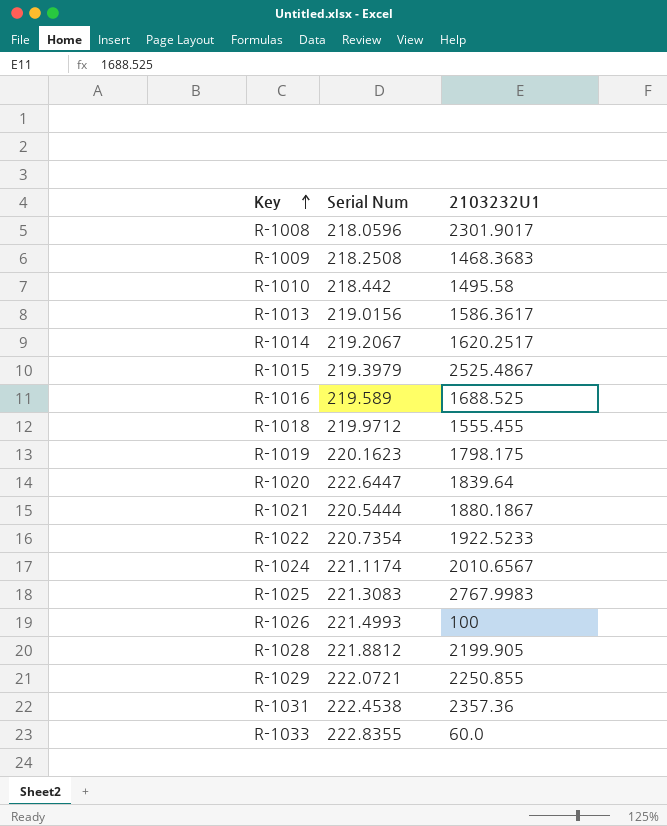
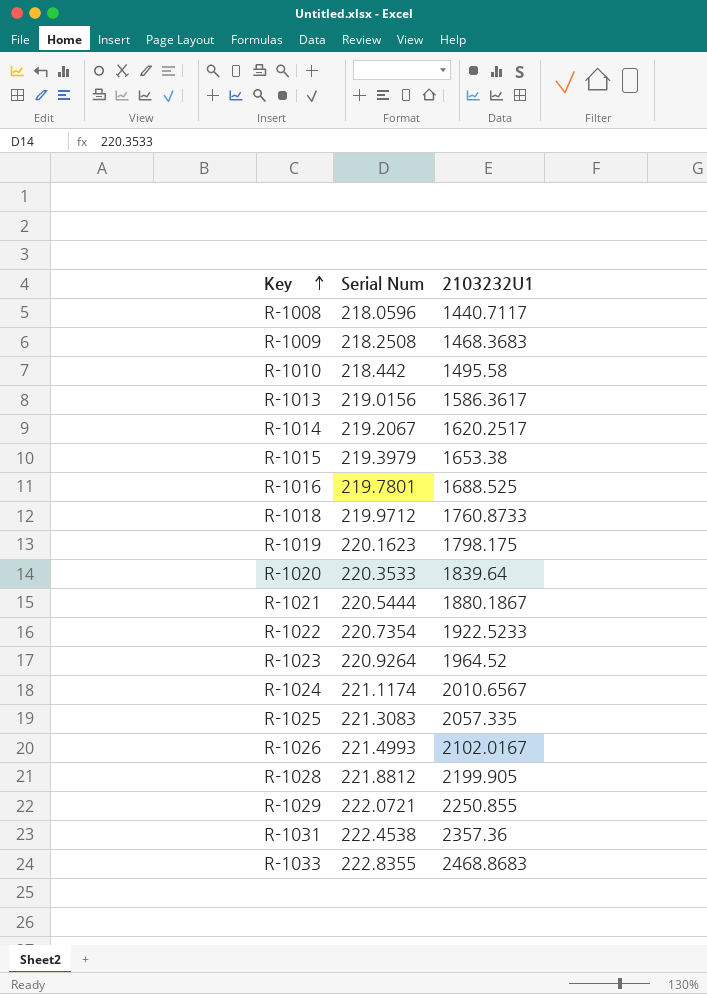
R-1008 | 2103232U1: 2301.9017 -> 1440.7117
R-1015 | 2103232U1: 2525.4867 -> 1653.38
R-1016 | Serial Num: 219.589 -> 219.7801
R-1018 | 2103232U1: 1555.455 -> 1760.8733
R-1020 | Serial Num: 222.6447 -> 220.3533
row R-1023: none -> 220.9264 | 1964.52
R-1025 | 2103232U1: 2767.9983 -> 2057.335
R-1026 | 2103232U1: 100 -> 2102.0167
R-1033 | 2103232U1: 60.0 -> 2468.8683

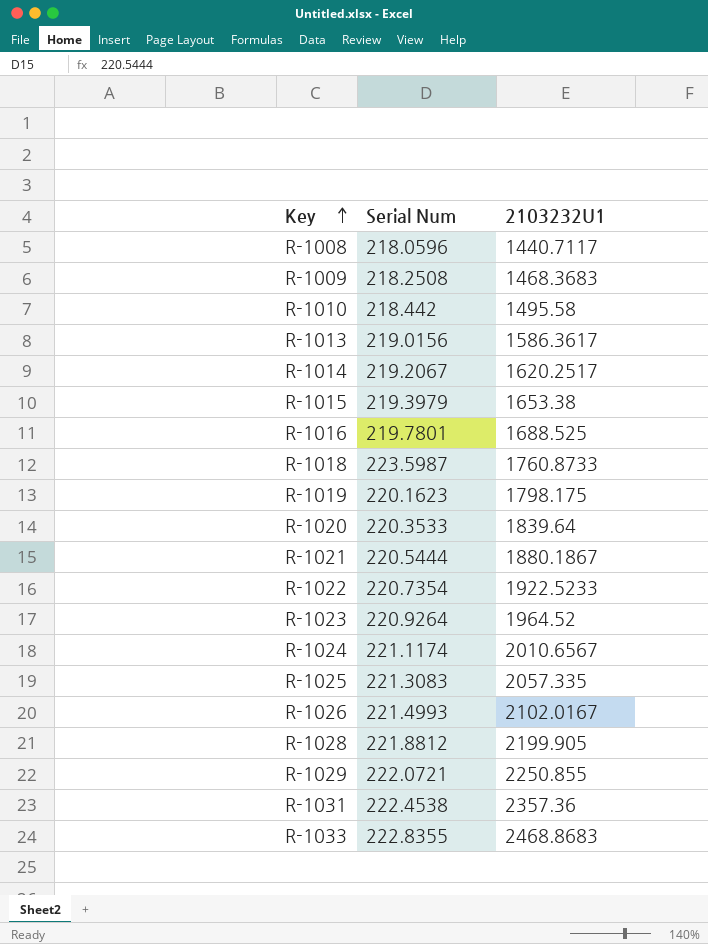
R-1018 | Serial Num: 219.9712 -> 223.5987

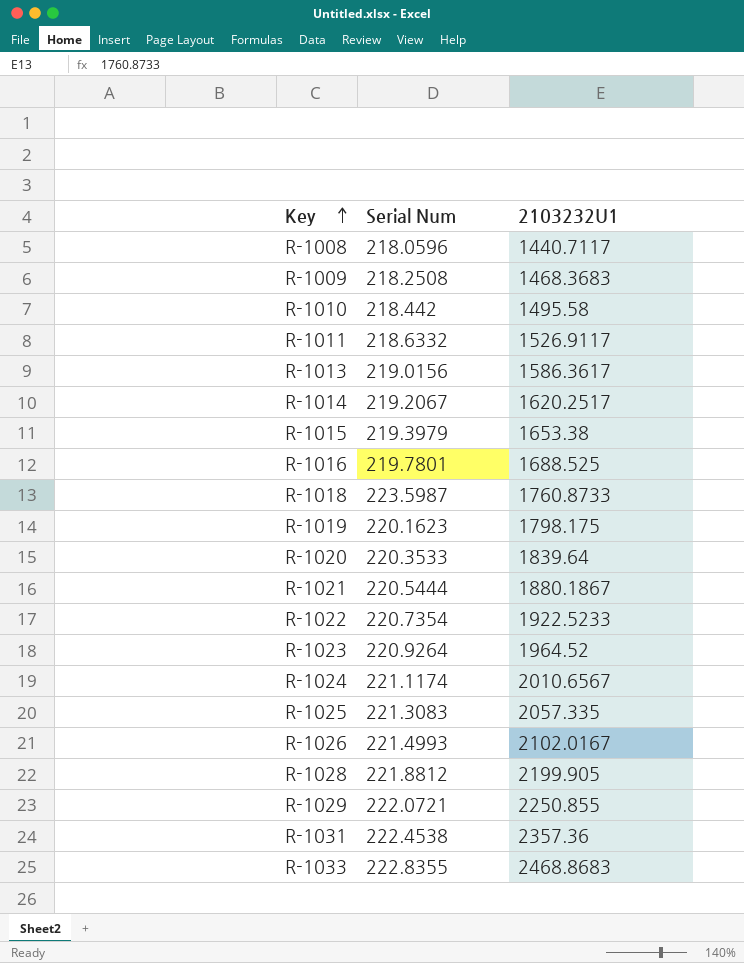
row R-1011: none -> 218.6332 | 1526.9117

